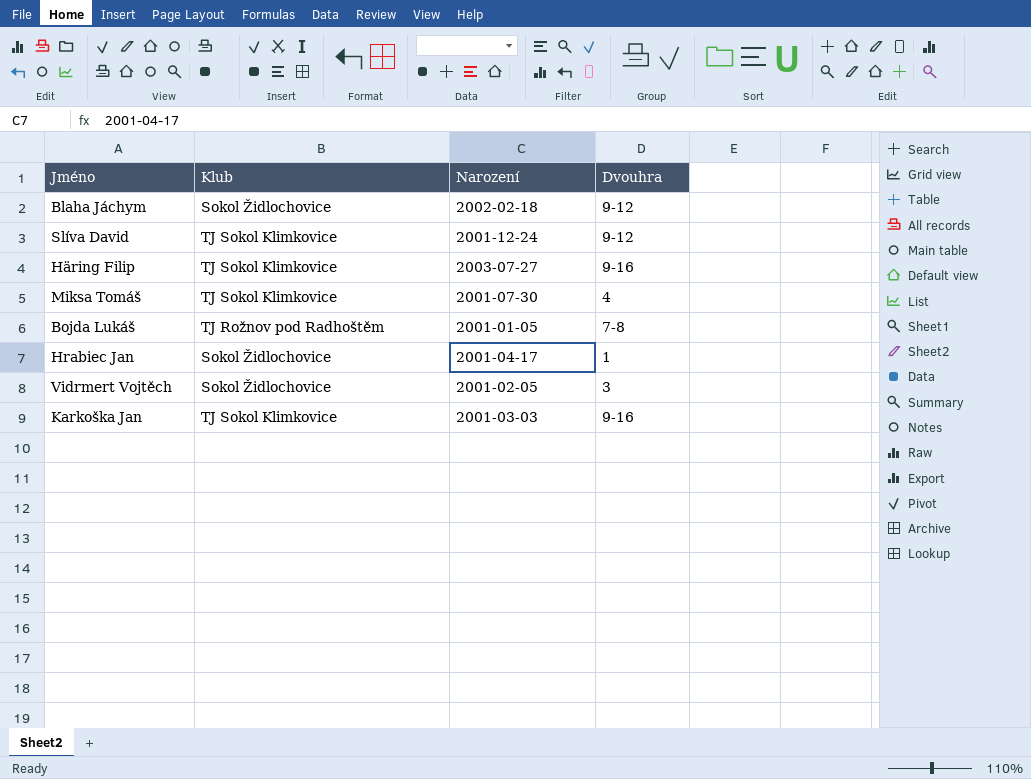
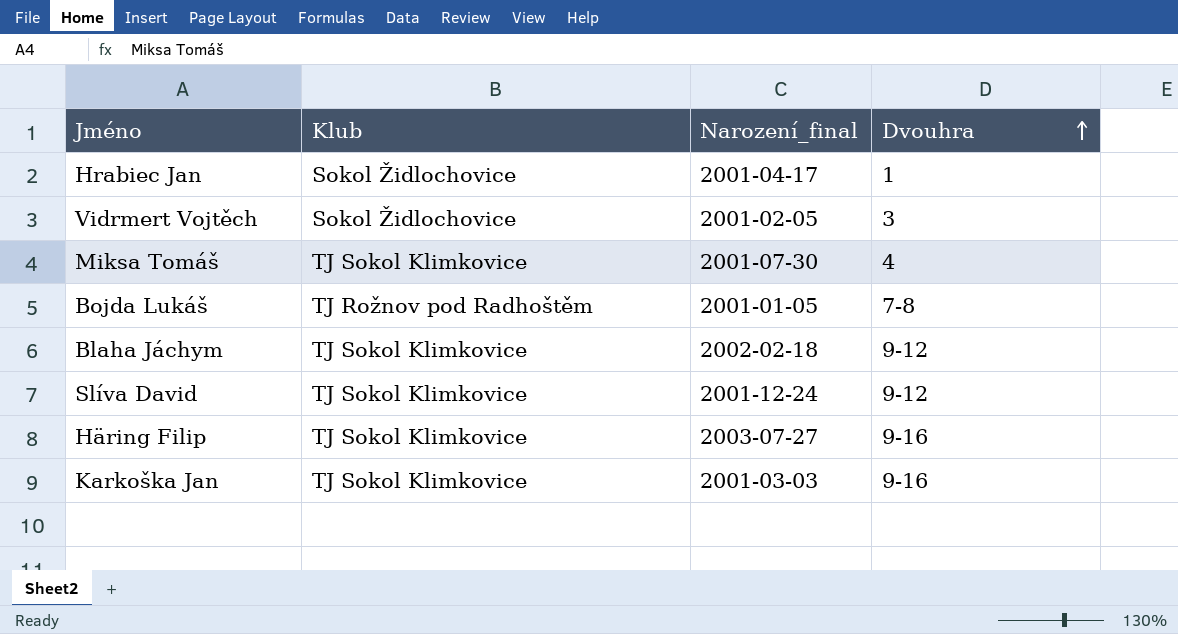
row order: none -> Dvouhra ascending
column name: Narození -> Narození_final
Blaha Jáchym | Klub: Sokol Židlochovice -> TJ Sokol Klimkovice

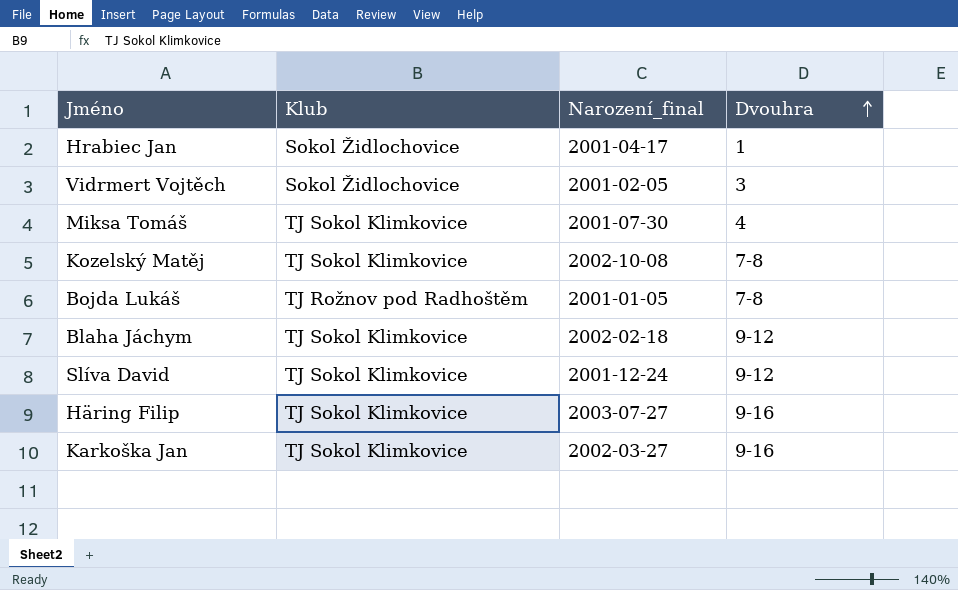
row Kozelský Matěj: none -> TJ Sokol Klimkovice | 2002-10-08 | 7-8
Karkoška Jan | Narození_final: 2001-03-03 -> 2002-03-27

